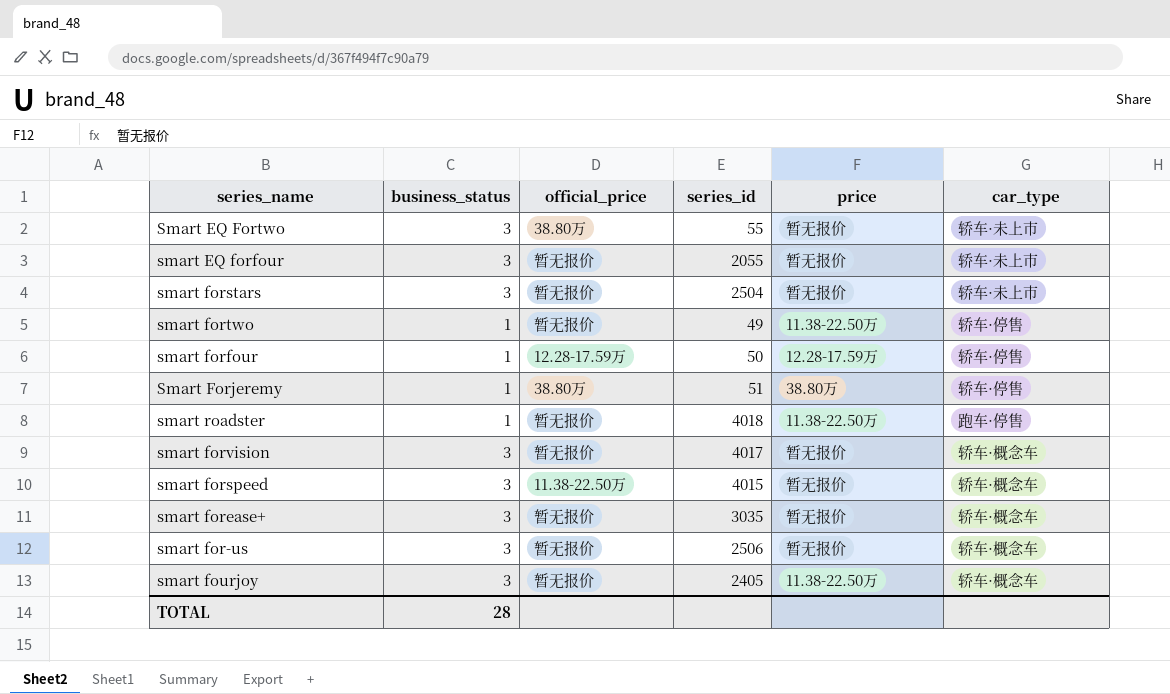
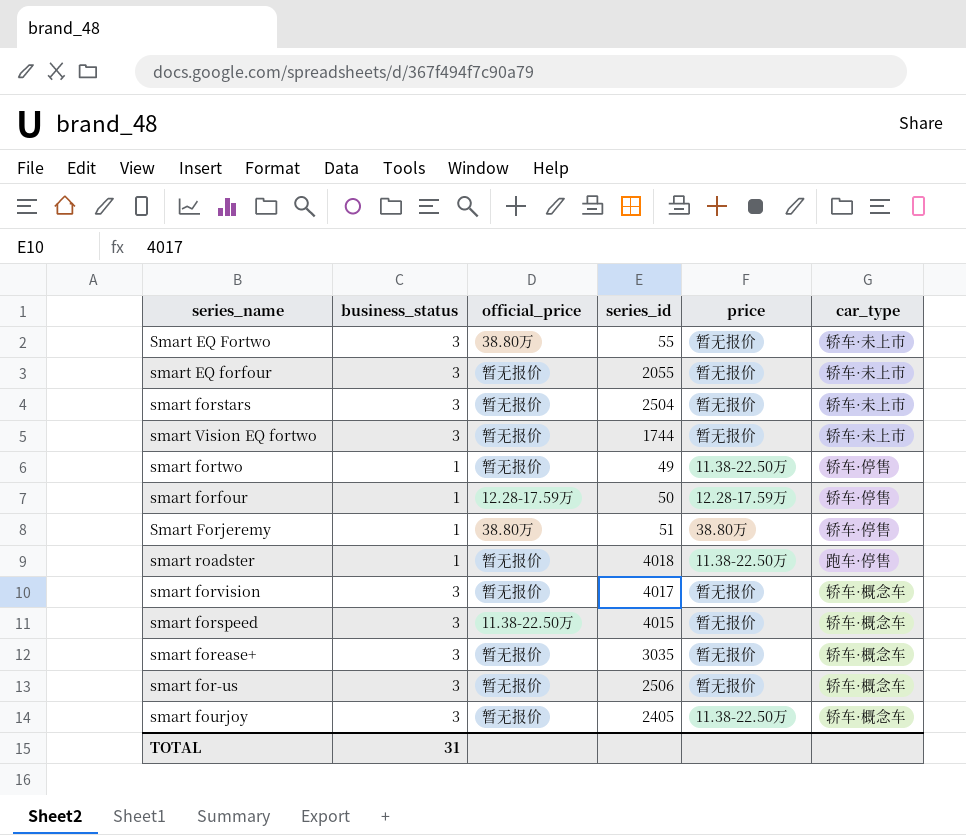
row smart Vision EQ fortwo: none -> 3 | 暂无报价 | 1744 | 暂无报价 | 轿车·未上市
TOTAL | business_status: 28 -> 31

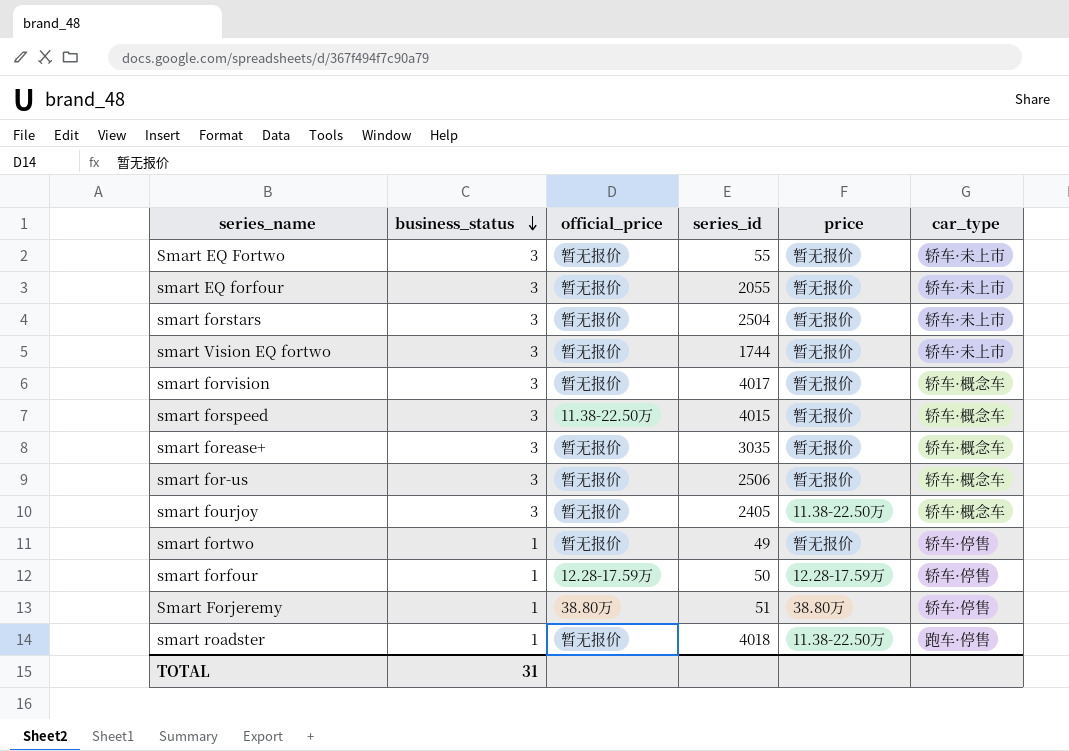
row order: none -> business_status descending
Smart EQ Fortwo | official_price: 38.80万 -> 暂无报价
smart fortwo | price: 11.38-22.50万 -> 暂无报价

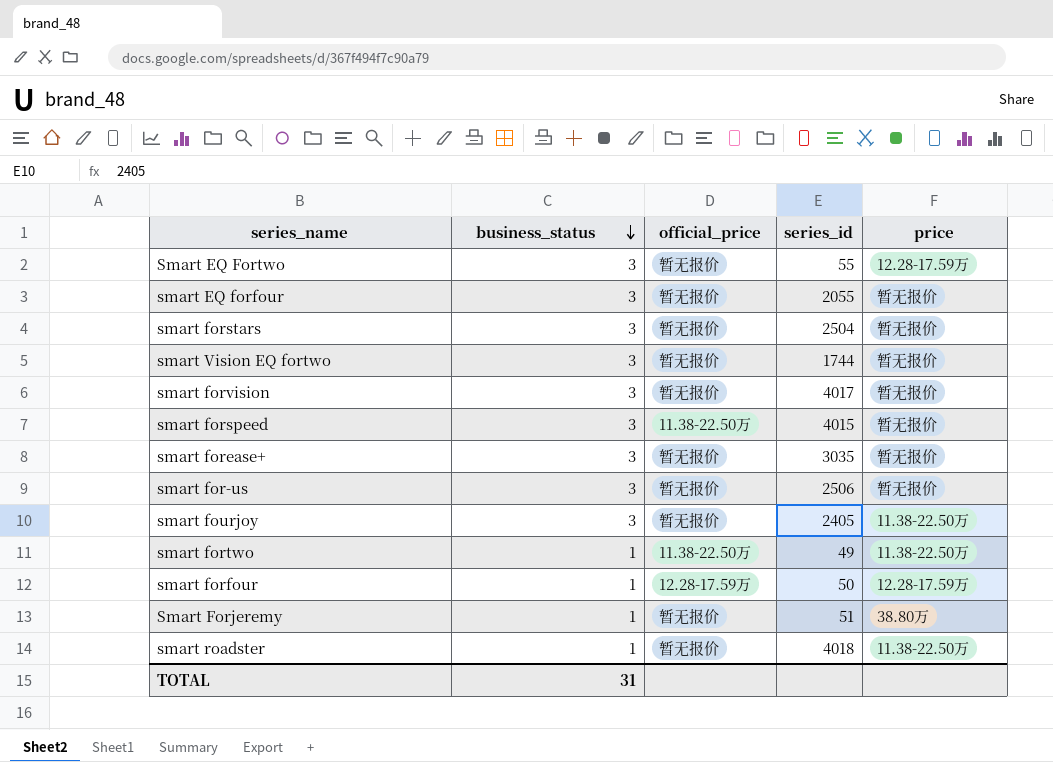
column car_type | position: 6 -> none
Smart EQ Fortwo | price: 暂无报价 -> 12.28-17.59万
smart fortwo | official_price: 暂无报价 -> 11.38-22.50万
smart fortwo | price: 暂无报价 -> 11.38-22.50万
Smart Forjeremy | official_price: 38.80万 -> 暂无报价

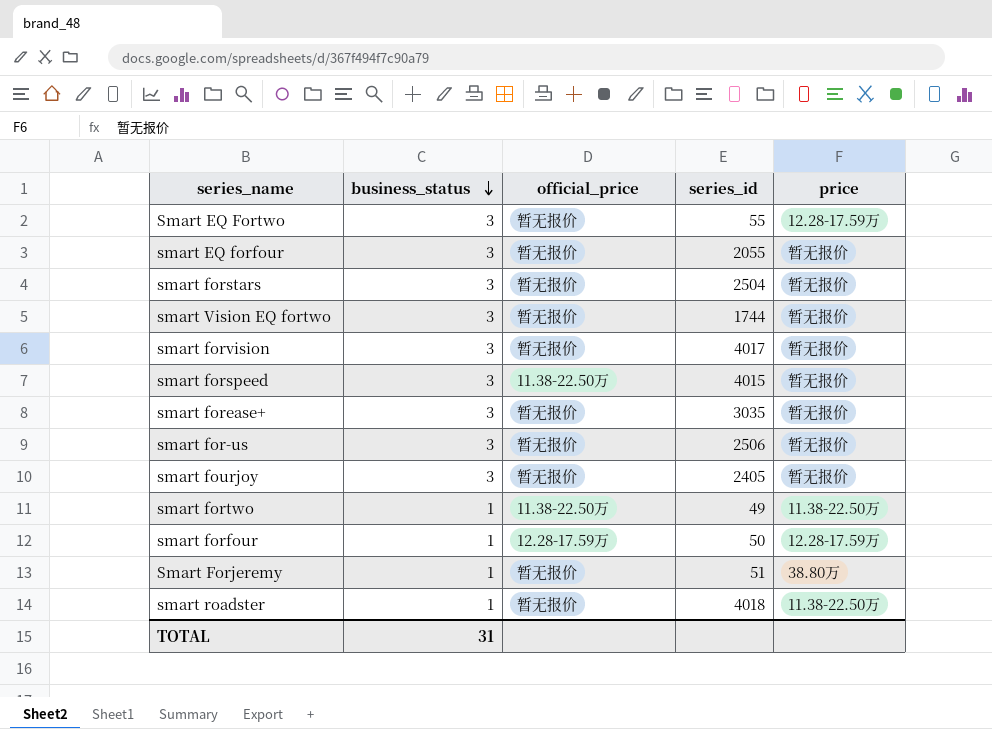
smart fourjoy | price: 11.38-22.50万 -> 暂无报价

